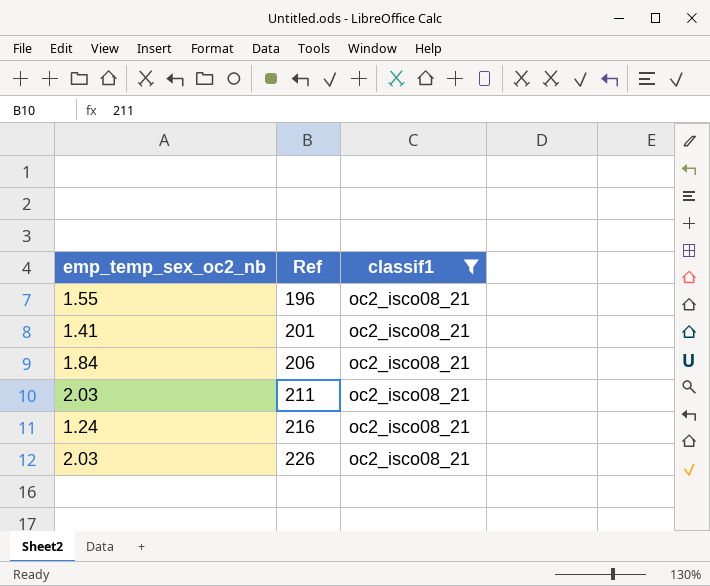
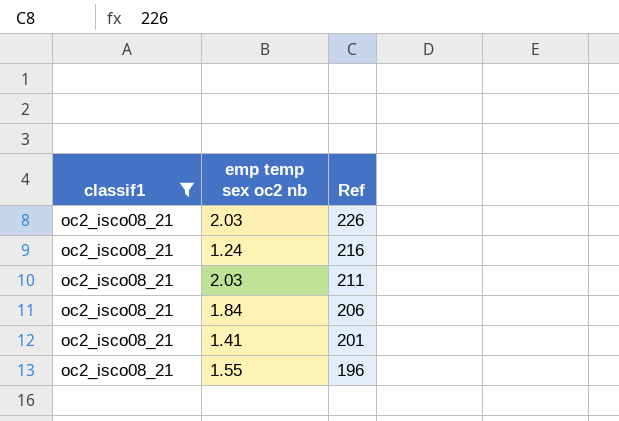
row order: Ref ascending -> Ref descending
column classif1 | position: 3 -> 1
column name: emp_temp_sex_oc2_nb -> emp temp sex oc2 nb

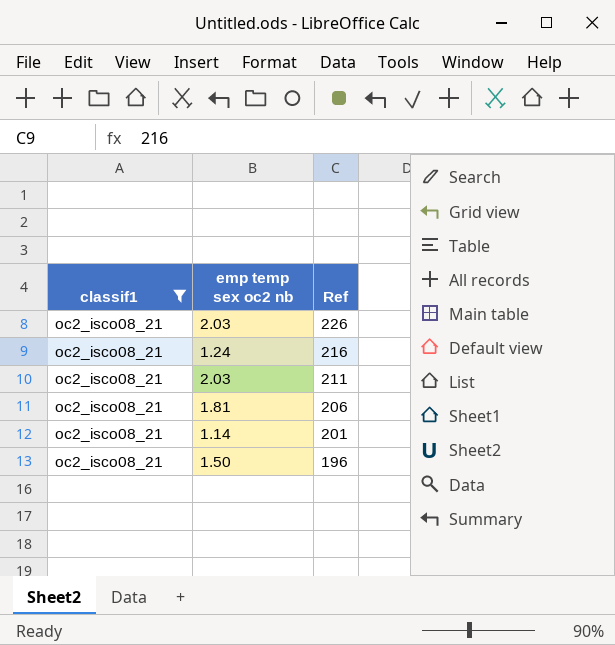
206 | emp temp sex oc2 nb: 1.84 -> 1.81
201 | emp temp sex oc2 nb: 1.41 -> 1.14
196 | emp temp sex oc2 nb: 1.55 -> 1.50

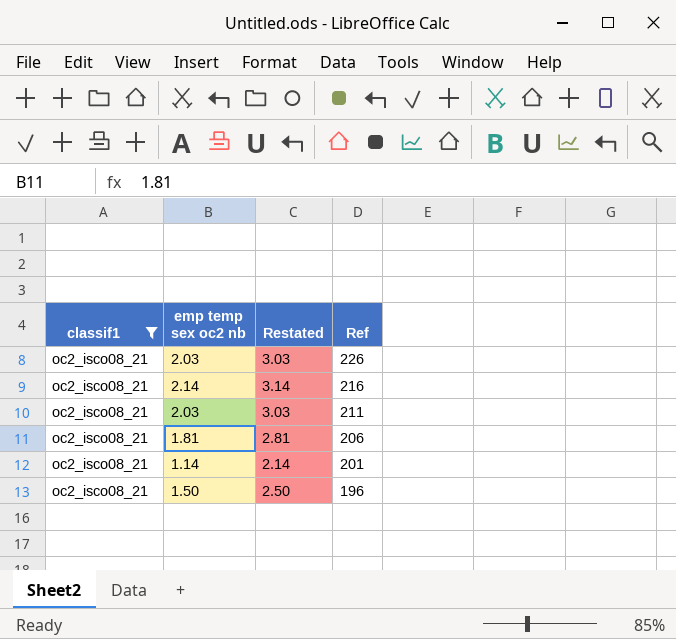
column Restated | formula: none -> [emp temp sex oc2 nb] + 1
216 | emp temp sex oc2 nb: 1.24 -> 2.14

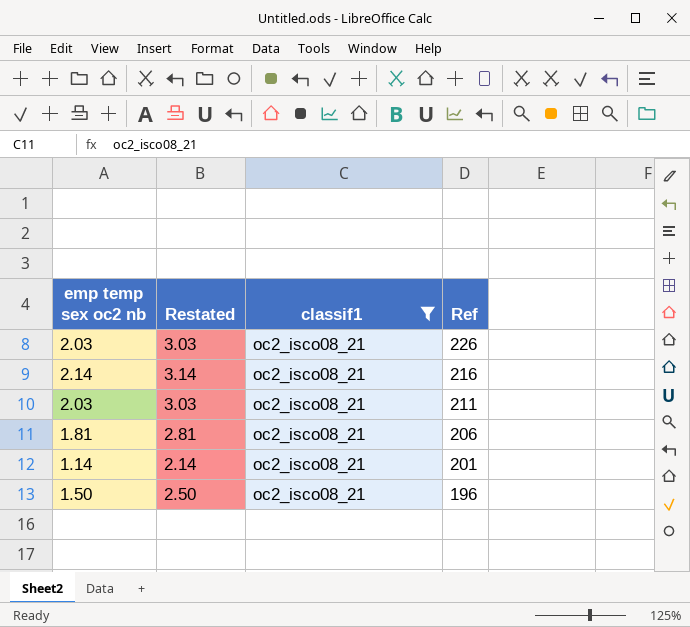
column classif1 | position: 1 -> 3

